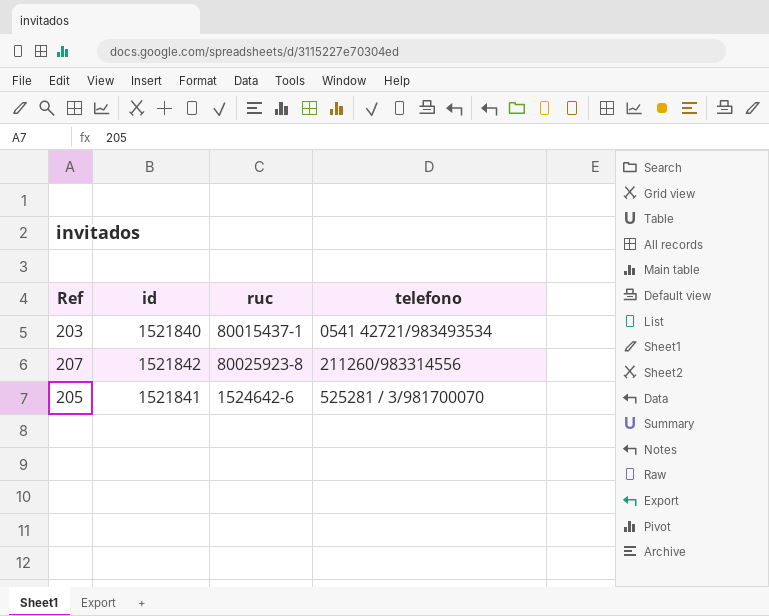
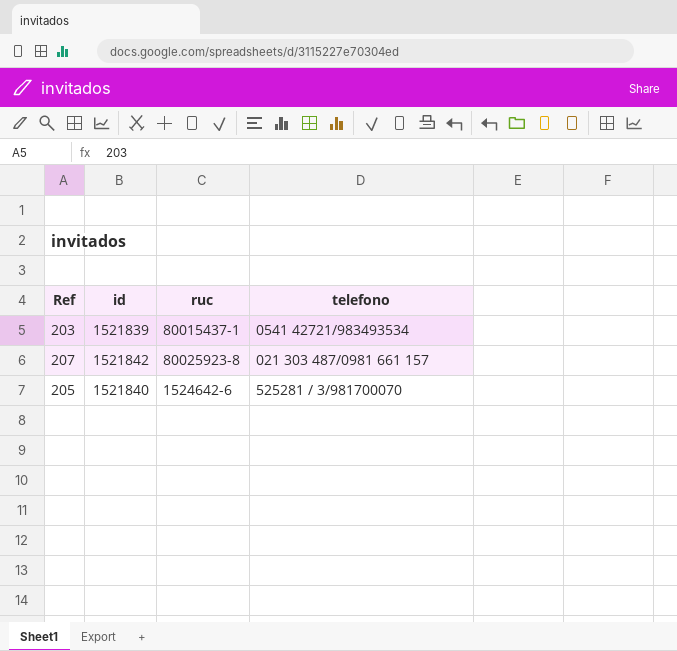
203 | id: 1521840 -> 1521839
207 | telefono: 211260/983314556 -> 021 303 487/0981 661 157
205 | id: 1521841 -> 1521840

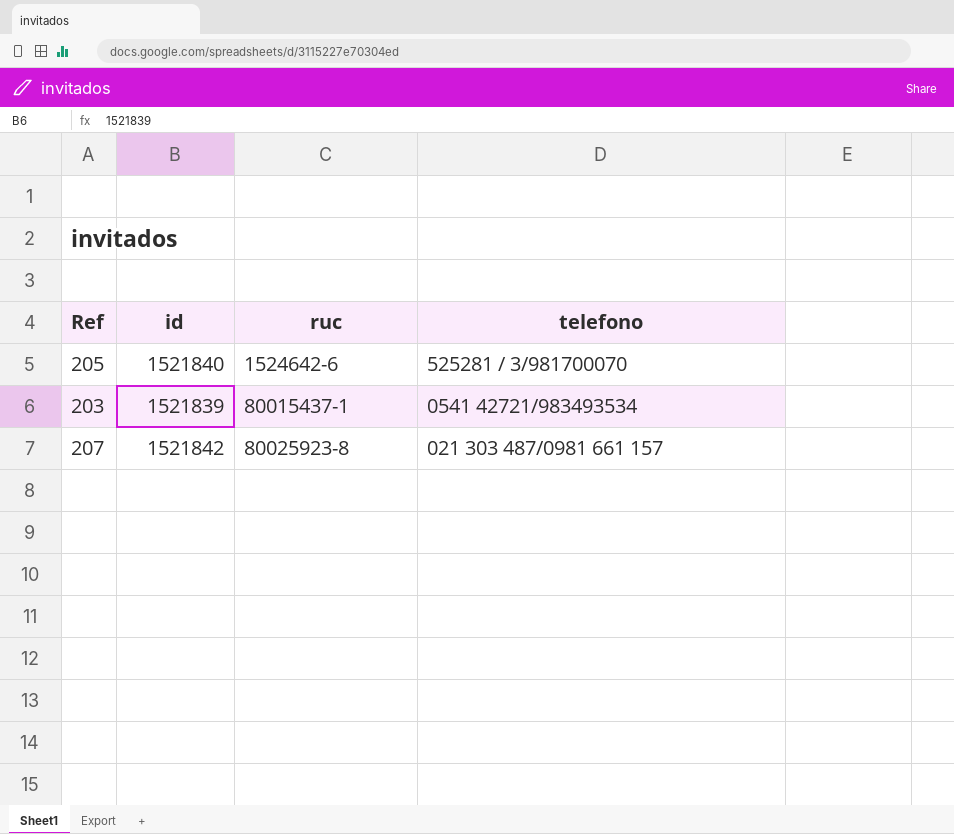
row order: none -> ruc ascending

